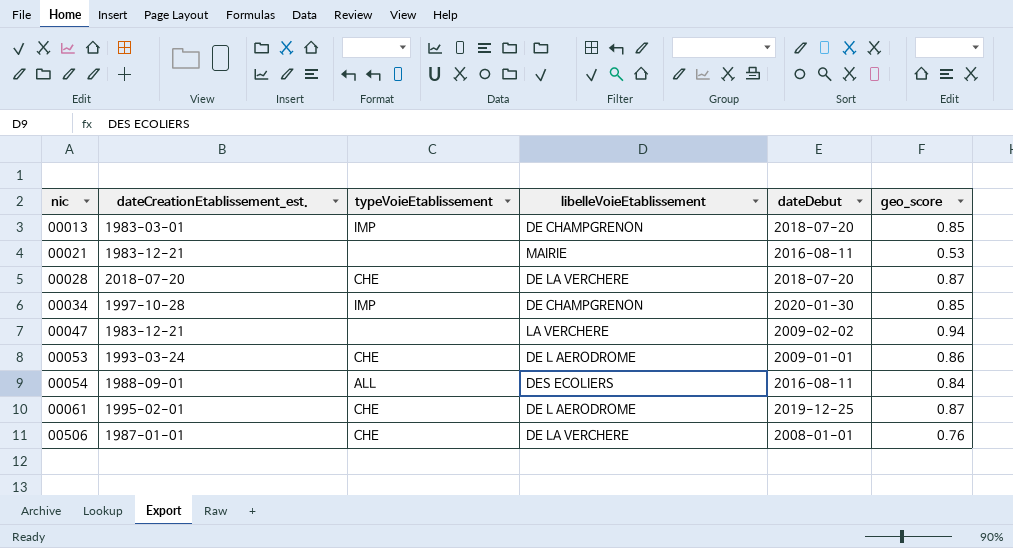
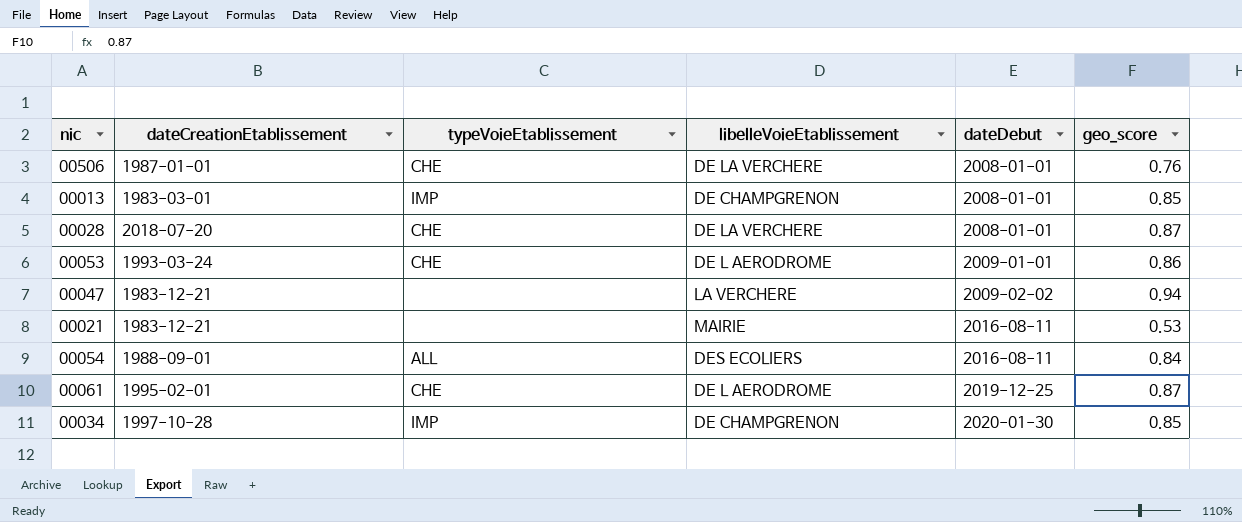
row order: nic ascending -> dateDebut ascending
column name: dateCreationEtablissement_est. -> dateCreationEtablissement
00013 | dateDebut: 2018-07-20 -> 2008-01-01
00028 | dateDebut: 2018-07-20 -> 2008-01-01

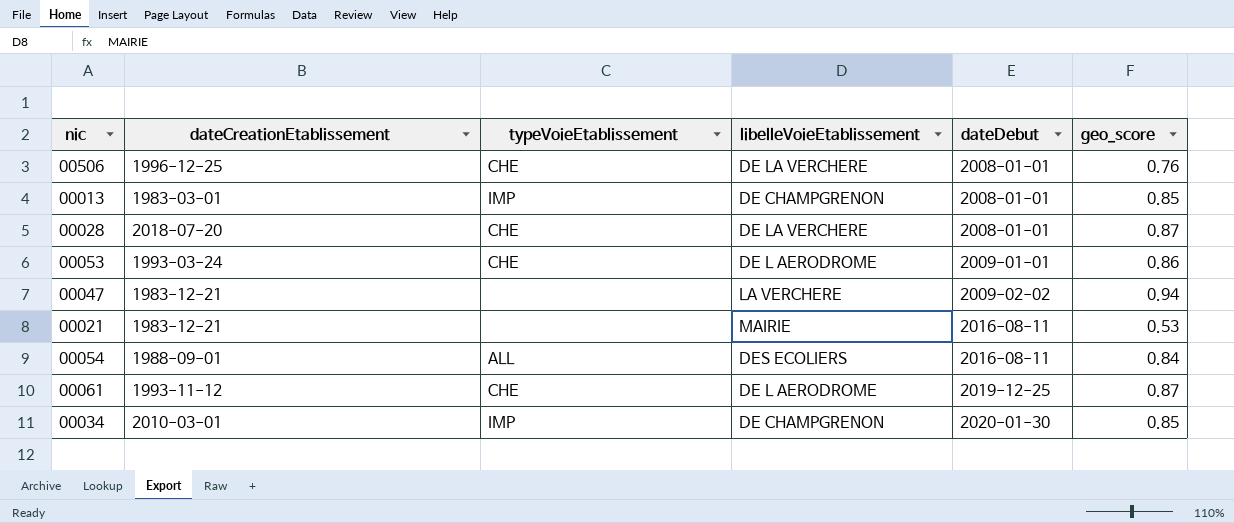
00506 | dateCreationEtablissement: 1987-01-01 -> 1996-12-25
00061 | dateCreationEtablissement: 1995-02-01 -> 1993-11-12
00034 | dateCreationEtablissement: 1997-10-28 -> 2010-03-01

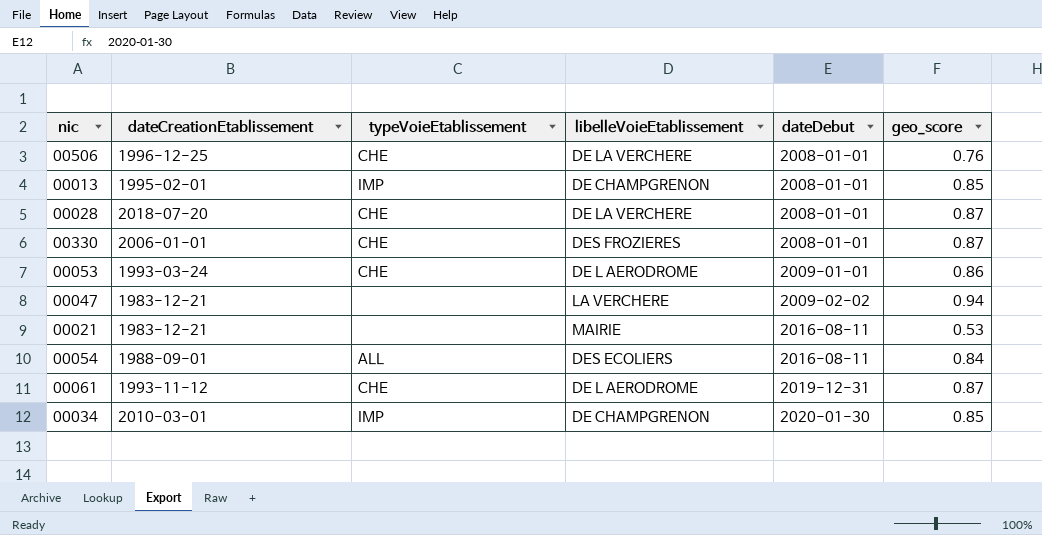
00013 | dateCreationEtablissement: 1983-03-01 -> 1995-02-01
row 00330: none -> 2006-01-01 | CHE | DES FROZIERES | 2008-01-01 | 0.87
00061 | dateDebut: 2019-12-25 -> 2019-12-31

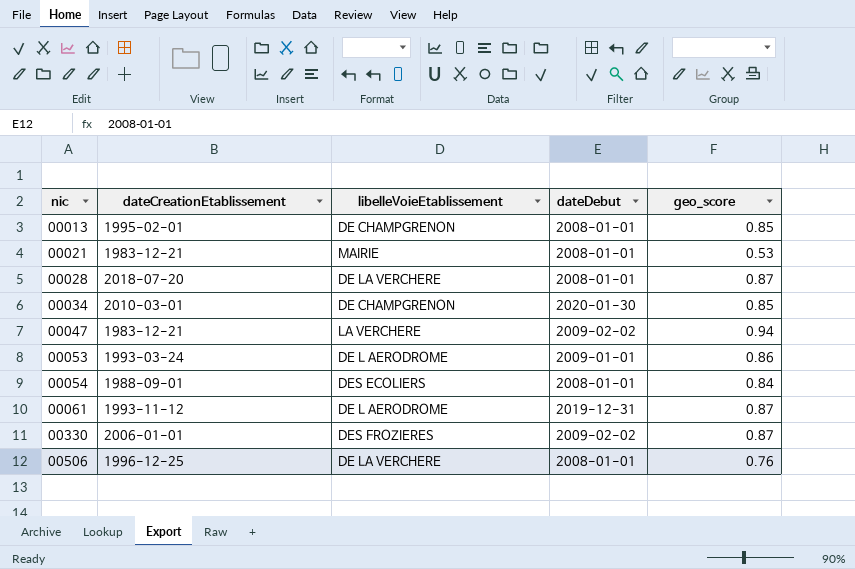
row order: dateDebut ascending -> nic ascending
column typeVoieEtablissement | position: 3 -> none
00021 | dateDebut: 2016-08-11 -> 2008-01-01
00054 | dateDebut: 2016-08-11 -> 2008-01-01
00330 | dateDebut: 2008-01-01 -> 2009-02-02

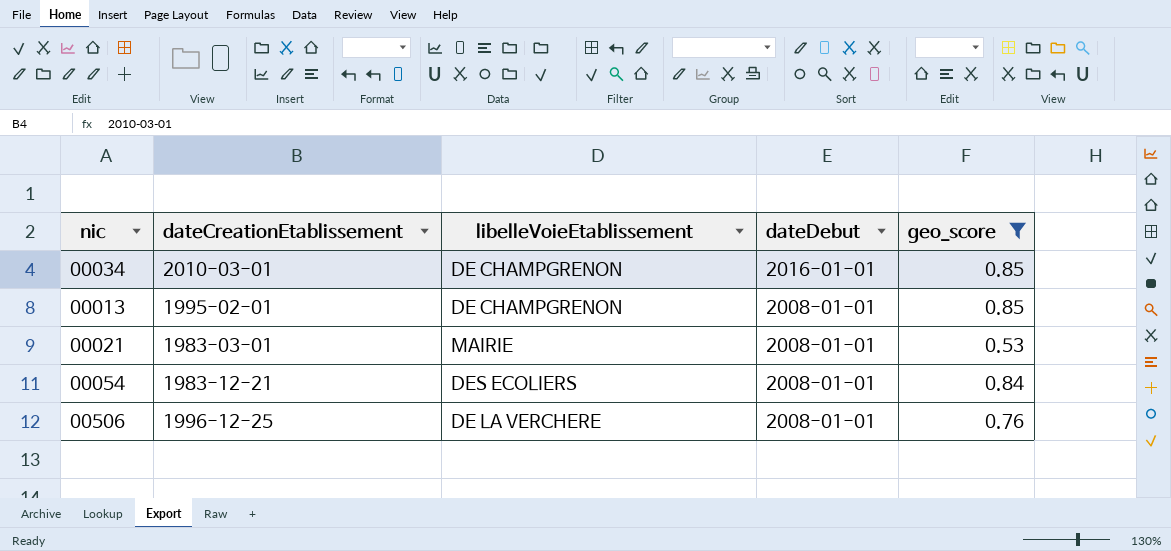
filter: none -> geo_score <= 0.85
row order: nic ascending -> dateDebut descending
00034 | dateDebut: 2020-01-30 -> 2016-01-01
00021 | dateCreationEtablissement: 1983-12-21 -> 1983-03-01
00054 | dateCreationEtablissement: 1988-09-01 -> 1983-12-21

